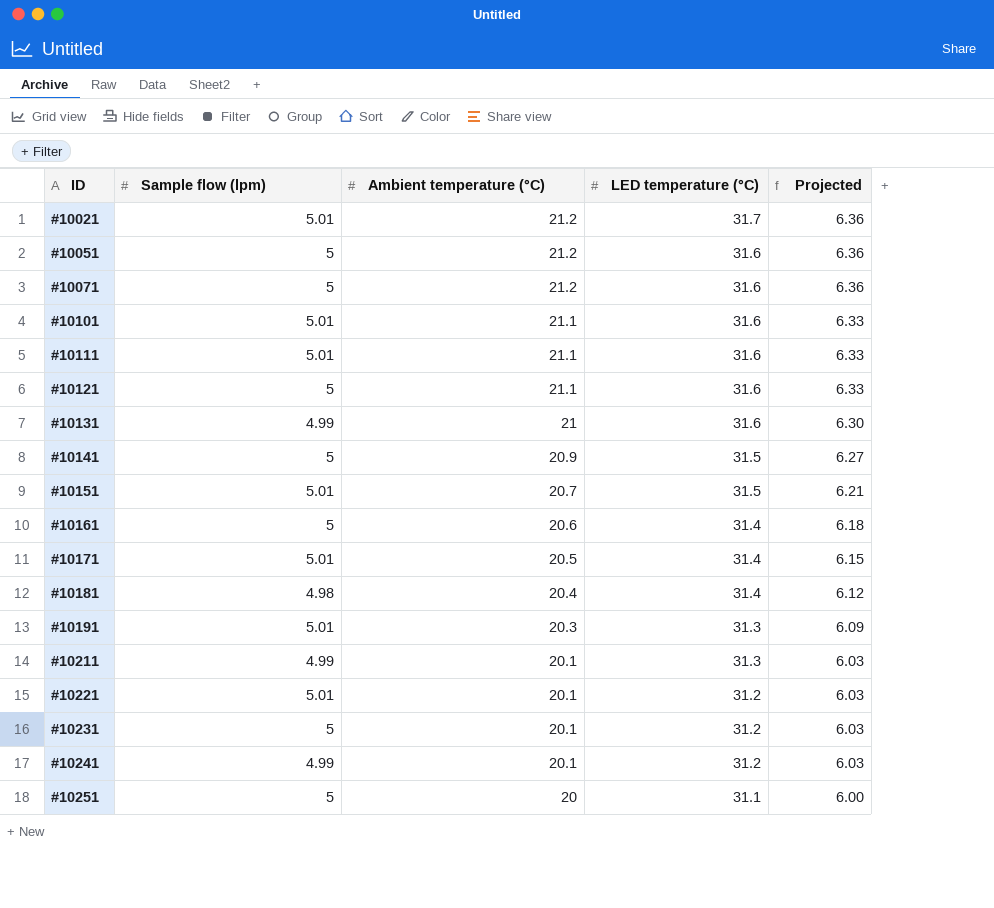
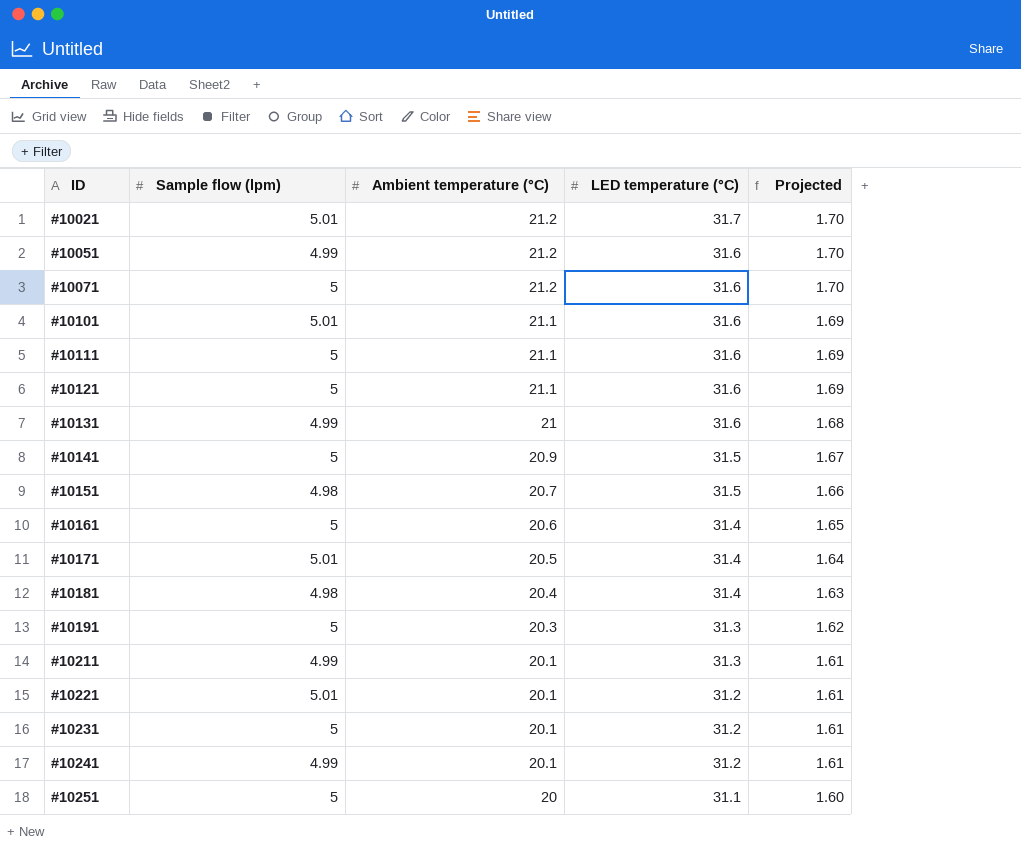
column Projected | formula: [Ambient temperature (°C)] * 0.3 -> [Ambient temperature (°C)] * 0.08
#10051 | Sample flow (lpm): 5 -> 4.99
#10111 | Sample flow (lpm): 5.01 -> 5
#10151 | Sample flow (lpm): 5.01 -> 4.98
#10191 | Sample flow (lpm): 5.01 -> 5

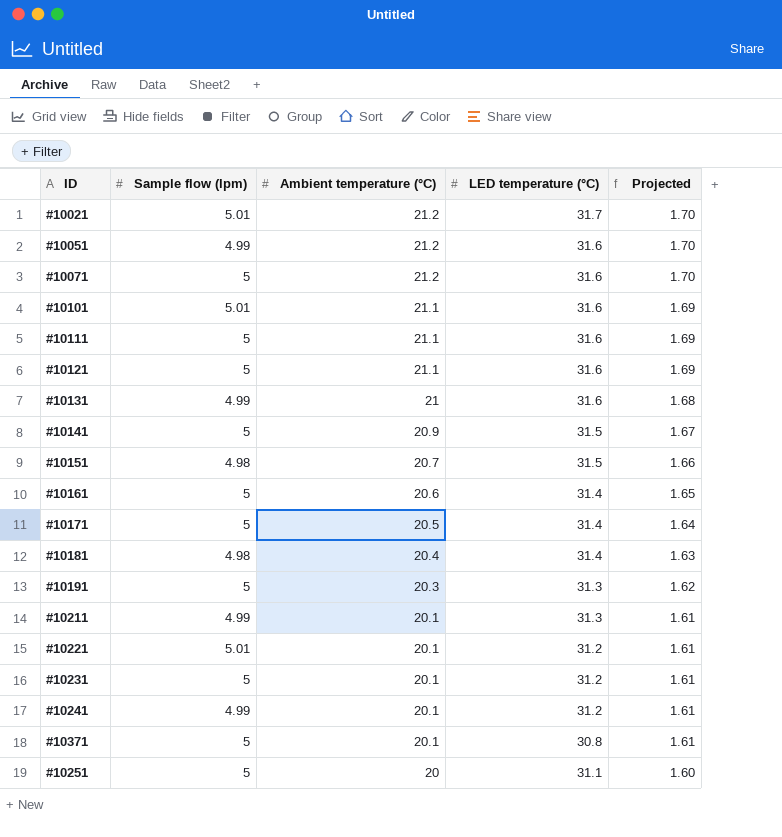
#10171 | Sample flow (lpm): 5.01 -> 5
row #10371: none -> 5 | 20.1 | 30.8 | 1.61

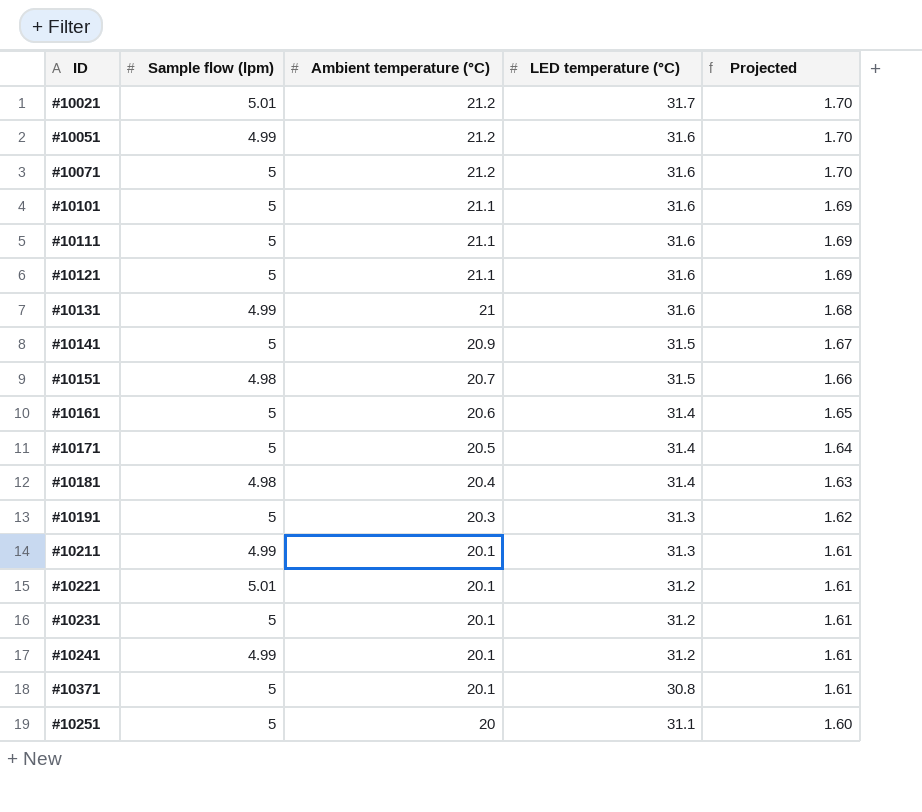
#10101 | Sample flow (lpm): 5.01 -> 5

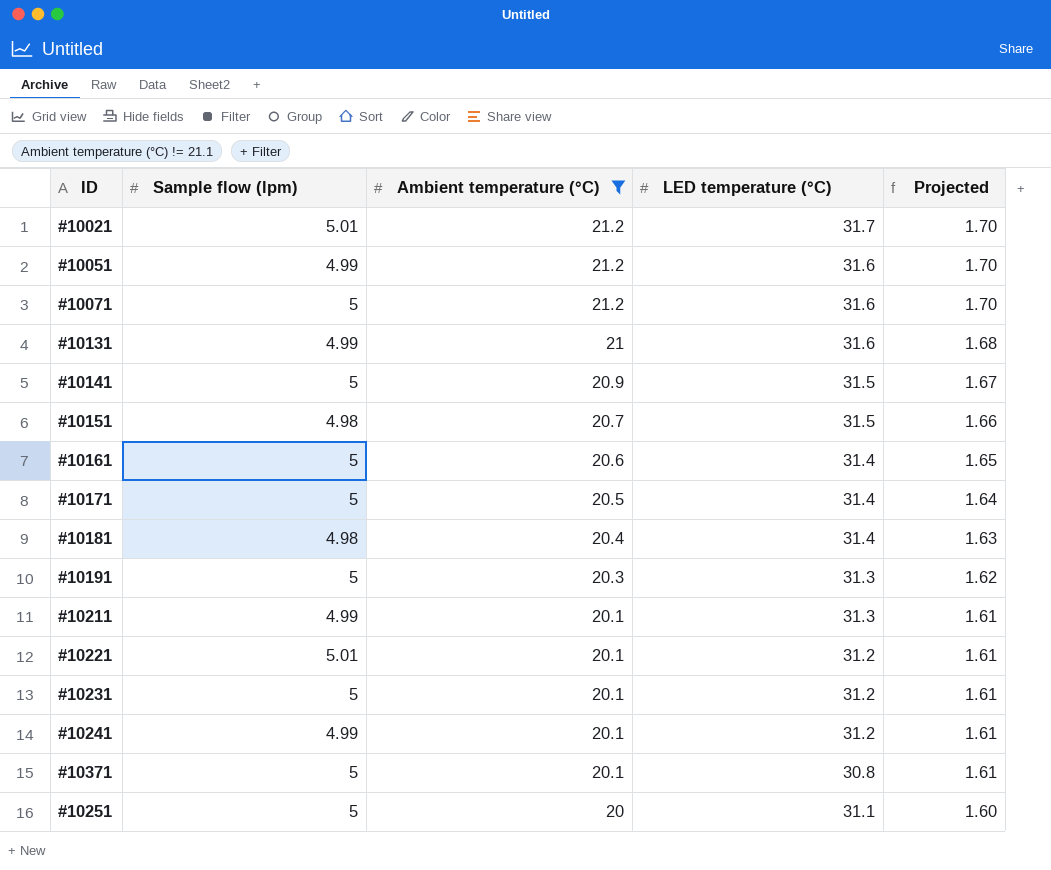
filter: none -> Ambient temperature (°C) != 21.1

